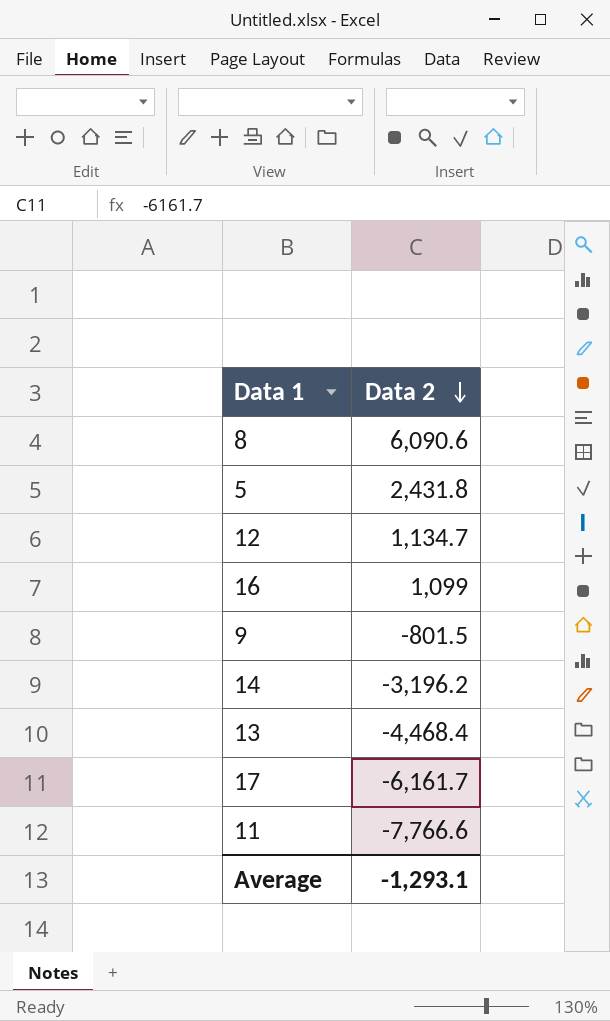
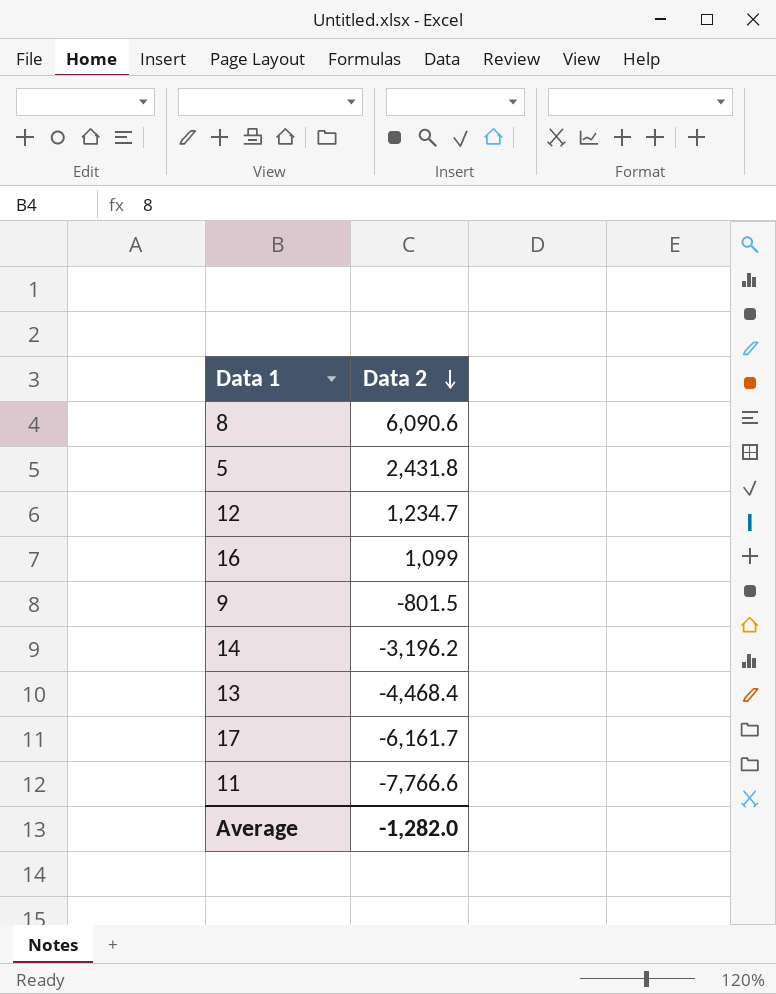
12 | Data 2: 1,134.7 -> 1,234.7
Average | Data 2: -1,293.1 -> -1,282.0

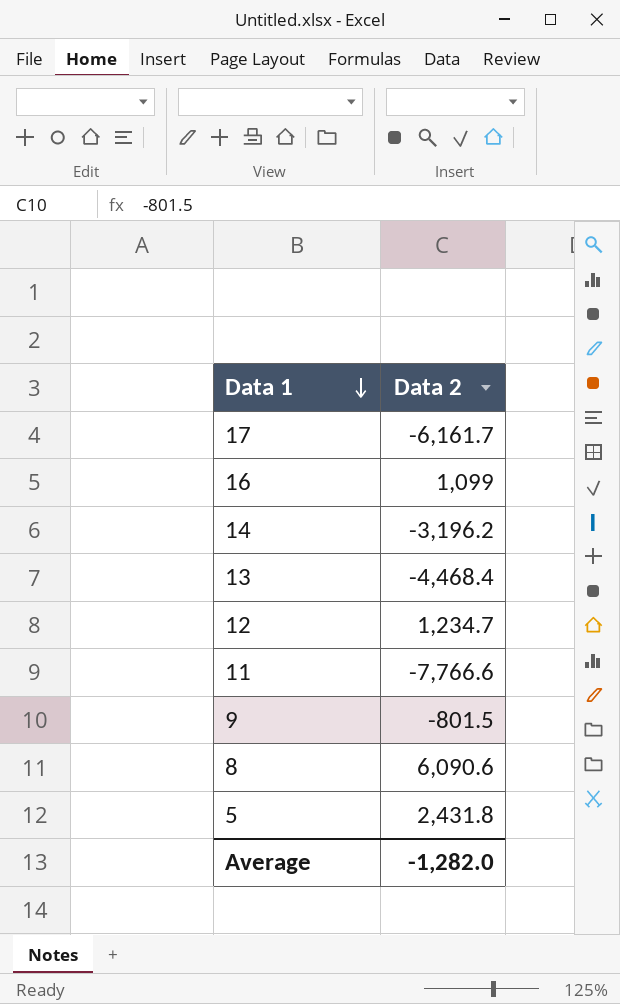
row order: Data 2 descending -> Data 1 descending

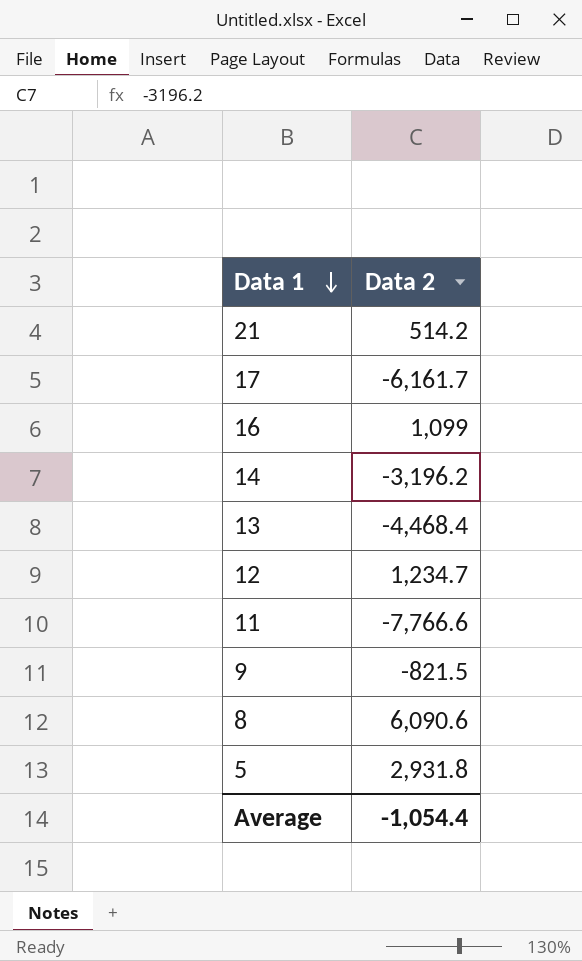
row 21: none -> 514.2
9 | Data 2: -801.5 -> -821.5
5 | Data 2: 2,431.8 -> 2,931.8
Average | Data 2: -1,282.0 -> -1,054.4

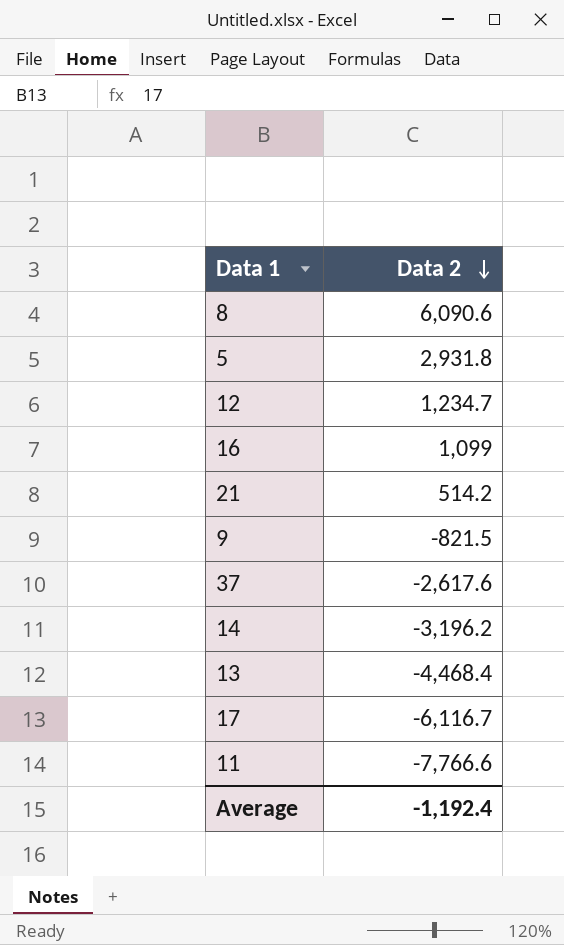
row order: Data 1 descending -> Data 2 descending
row 37: none -> -2,617.6
17 | Data 2: -6,161.7 -> -6,116.7
Average | Data 2: -1,054.4 -> -1,192.4

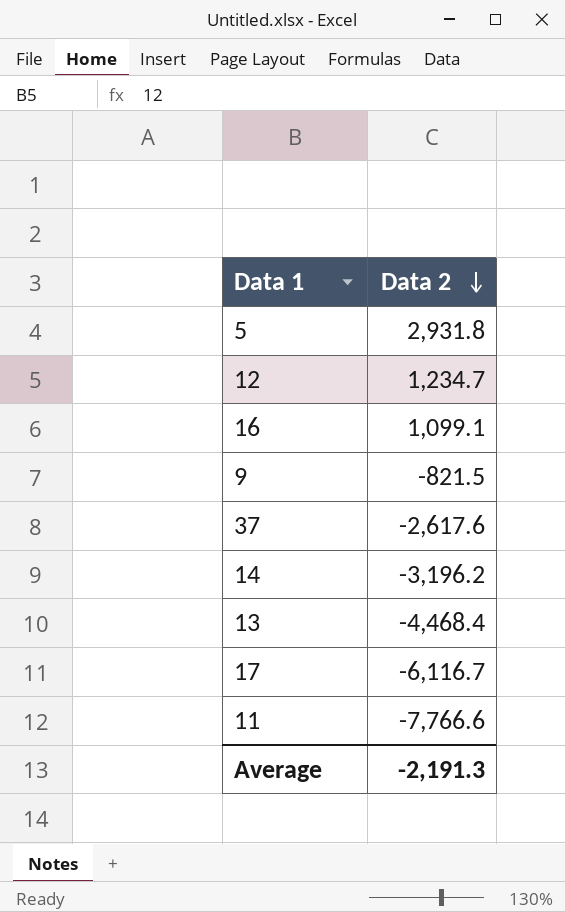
row 8: 6,090.6 -> none
row 21: 514.2 -> none
16 | Data 2: 1,099 -> 1,099.1
Average | Data 2: -1,192.4 -> -2,191.3

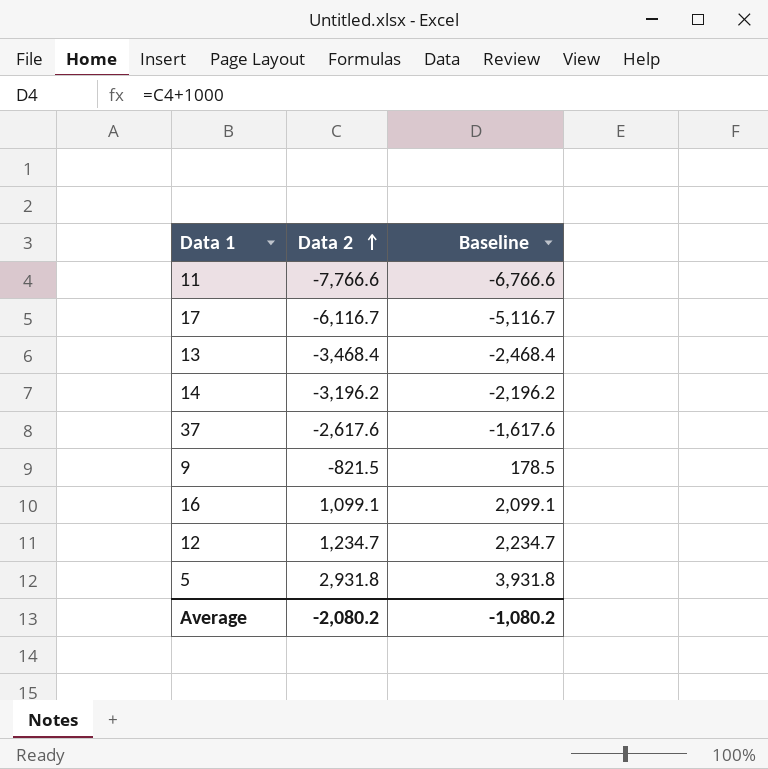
row order: Data 2 descending -> Data 2 ascending
column Baseline | formula: none -> [Data 2] + 1000
13 | Data 2: -4,468.4 -> -3,468.4
Average | Data 2: -2,191.3 -> -2,080.2

